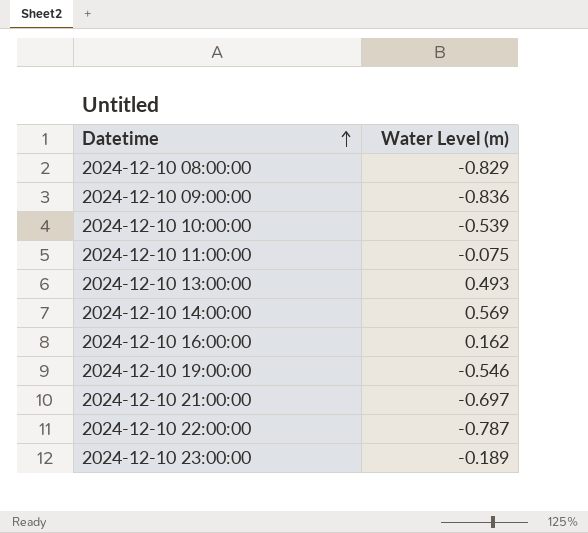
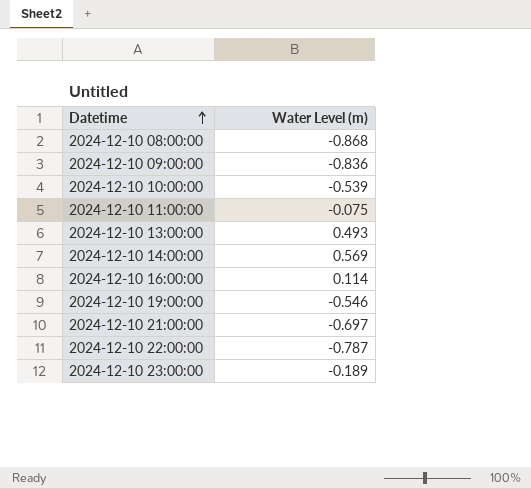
2024-12-10 08:00:00 | Water Level (m): -0.829 -> -0.868
2024-12-10 16:00:00 | Water Level (m): 0.162 -> 0.114

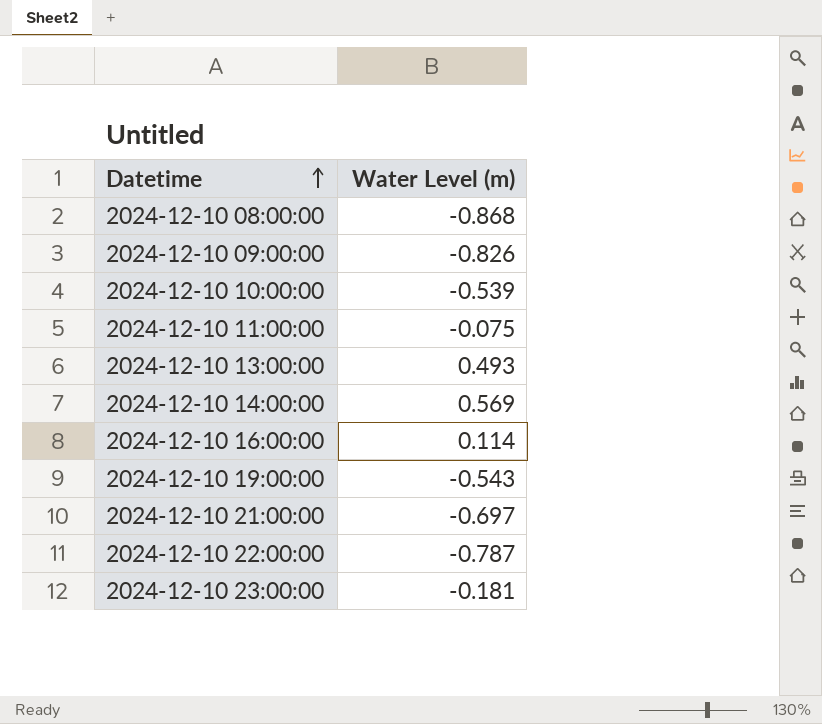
2024-12-10 09:00:00 | Water Level (m): -0.836 -> -0.826
2024-12-10 19:00:00 | Water Level (m): -0.546 -> -0.543
2024-12-10 23:00:00 | Water Level (m): -0.189 -> -0.181

